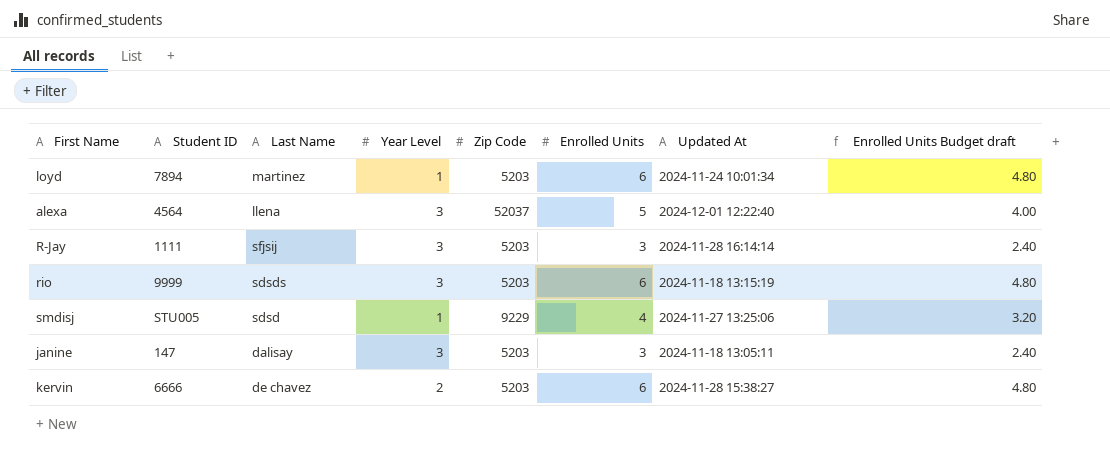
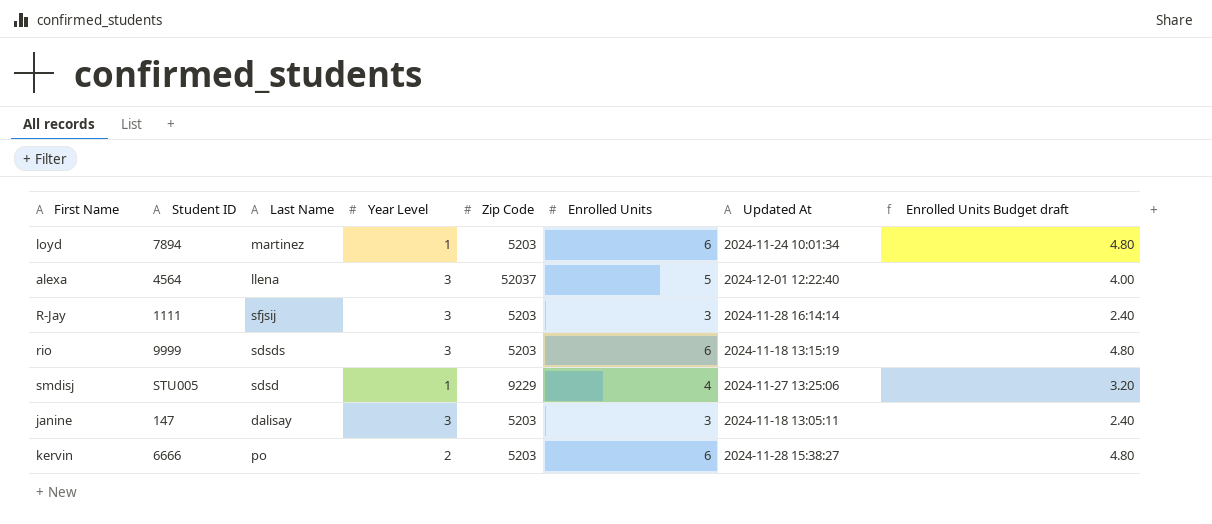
kervin | Last Name: de chavez -> po

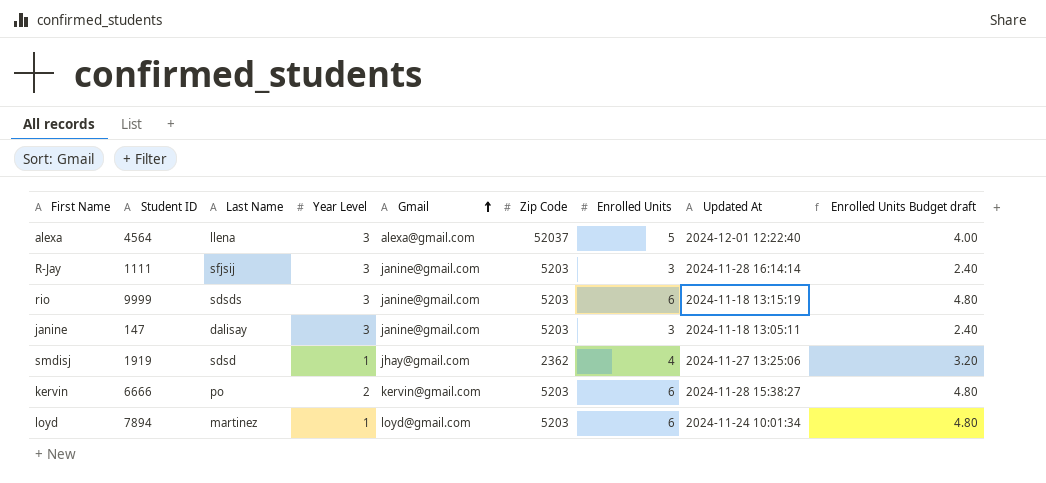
row order: none -> Gmail ascending
column Gmail | position: none -> 5
smdisj | Student ID: STU005 -> 1919
smdisj | Zip Code: 9229 -> 2362

